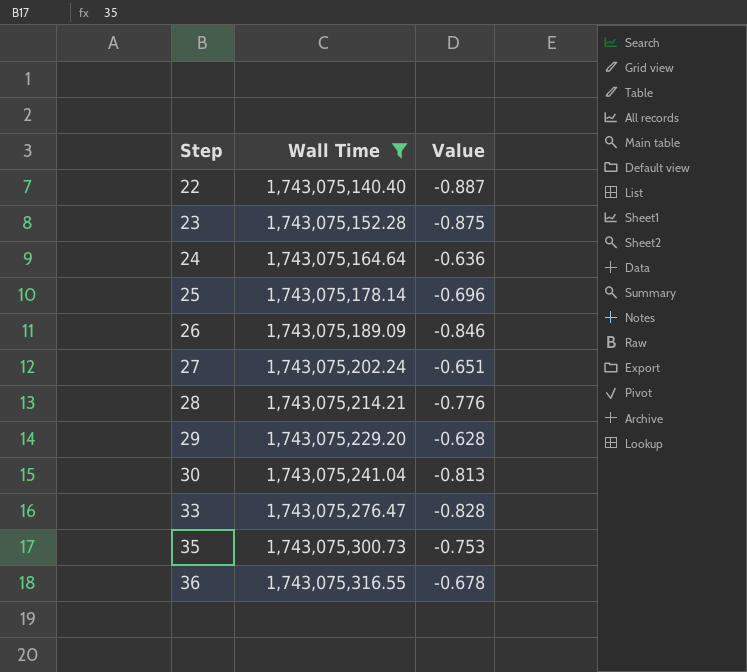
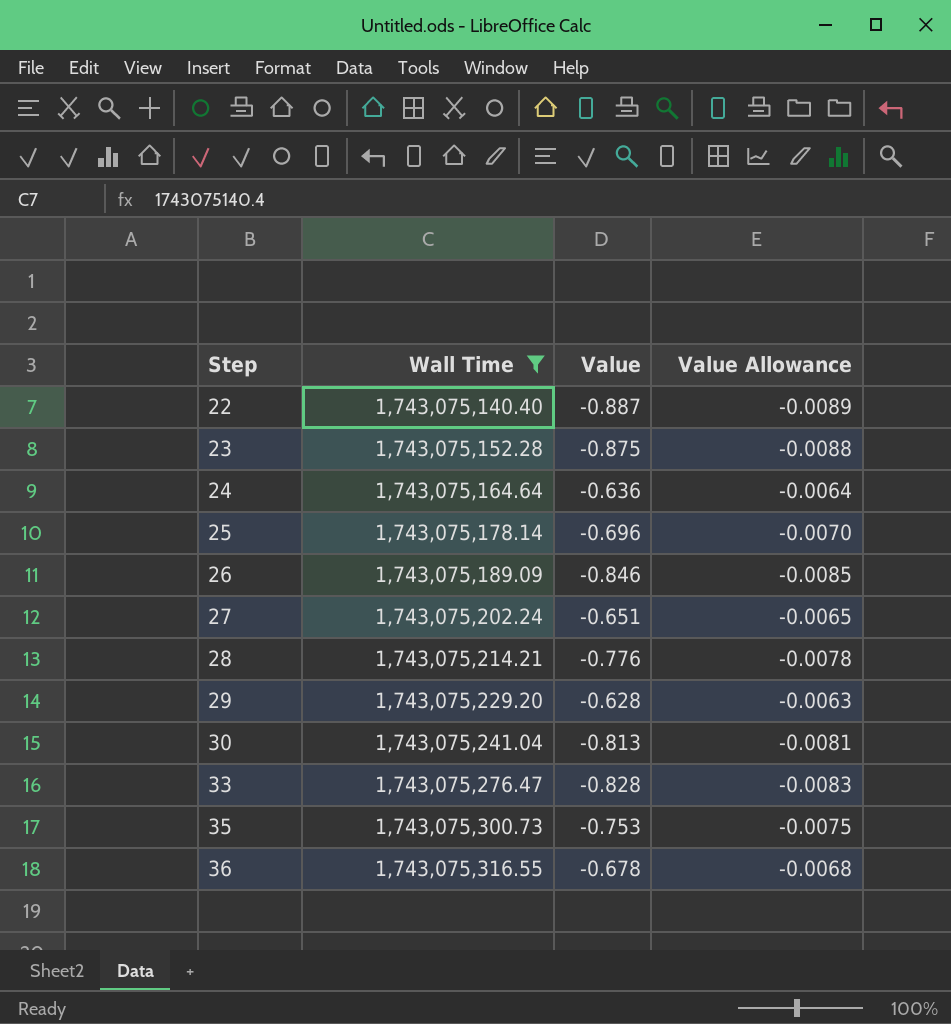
column Value Allowance | formula: none -> [Value] * 0.01

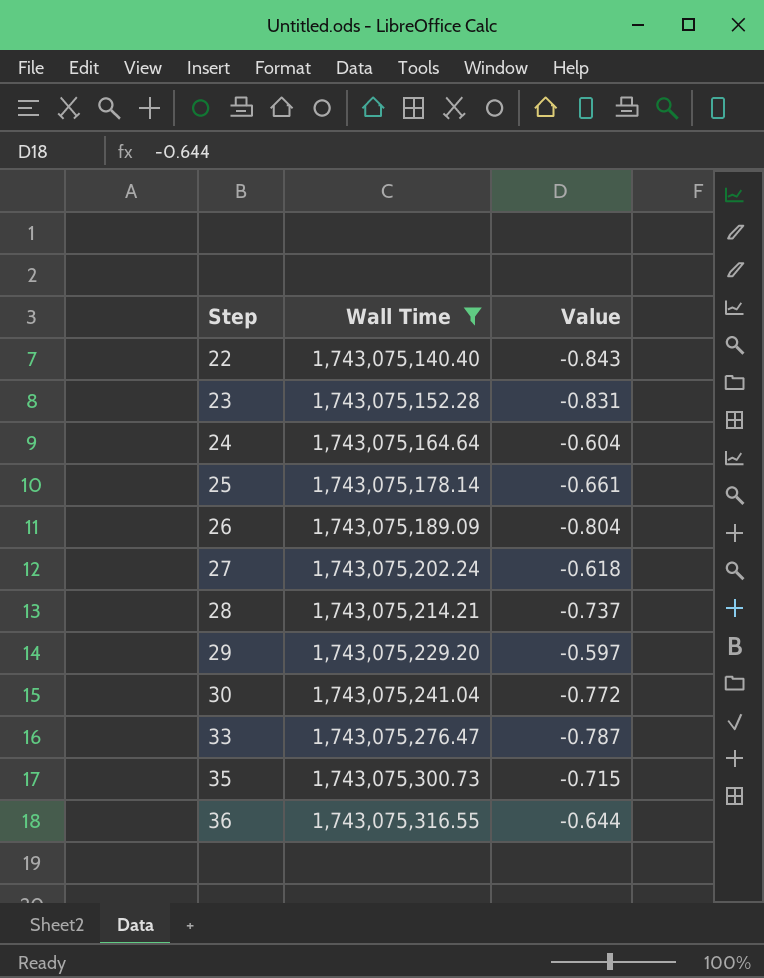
column Value Allowance | formula: [Value] * 0.01 -> none
22 | Value: -0.887 -> -0.843
23 | Value: -0.875 -> -0.831
24 | Value: -0.636 -> -0.604
25 | Value: -0.696 -> -0.661
26 | Value: -0.846 -> -0.804
27 | Value: -0.651 -> -0.618
28 | Value: -0.776 -> -0.737
29 | Value: -0.628 -> -0.597
30 | Value: -0.813 -> -0.772
33 | Value: -0.828 -> -0.787
35 | Value: -0.753 -> -0.715
36 | Value: -0.678 -> -0.644

